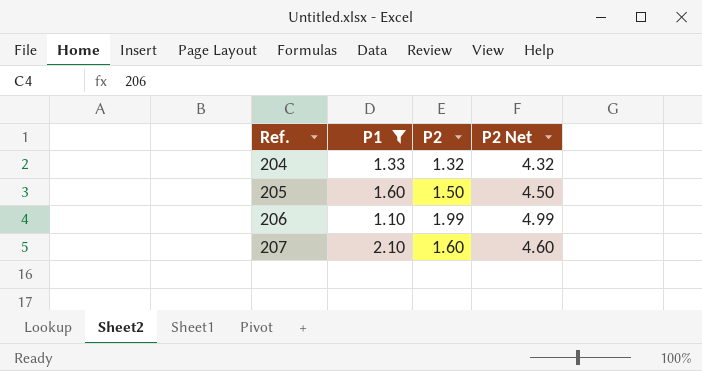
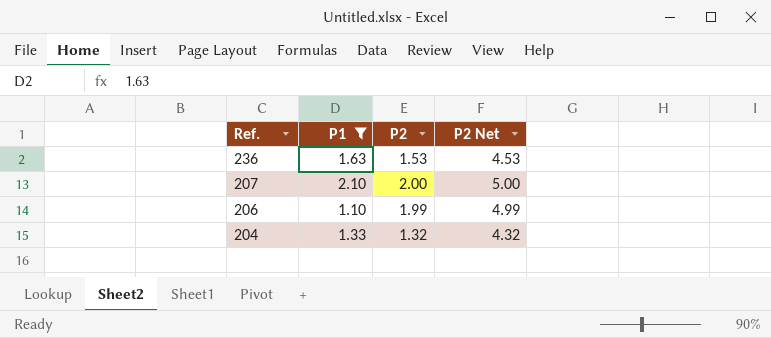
row order: Ref. ascending -> Ref. descending
row 205: 1.60 | 1.50 | 4.50 -> none
row 236: none -> 1.63 | 1.53 | 4.53
207 | P2: 1.60 -> 2.00
207 | P2 Net: 4.60 -> 5.00

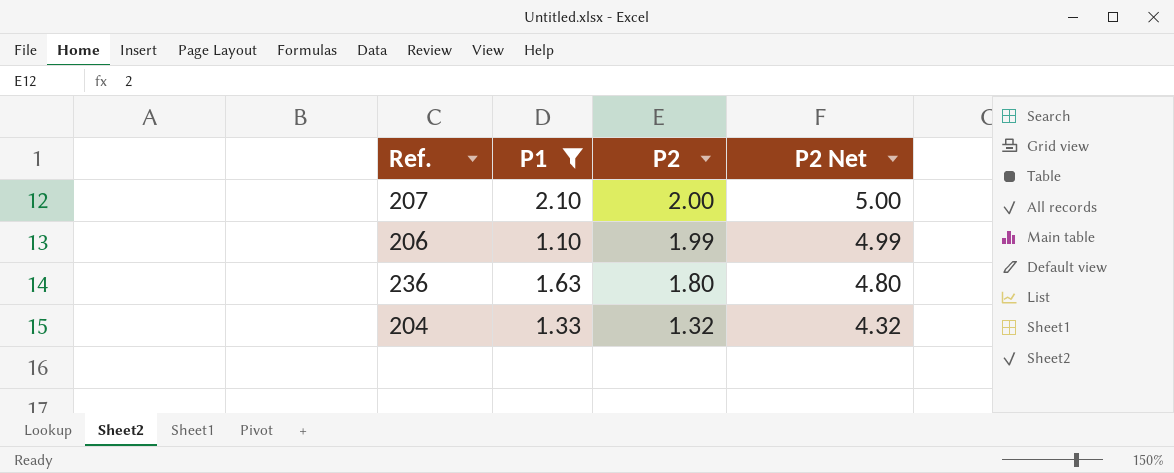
row order: Ref. descending -> P2 descending
236 | P2: 1.53 -> 1.80
236 | P2 Net: 4.53 -> 4.80

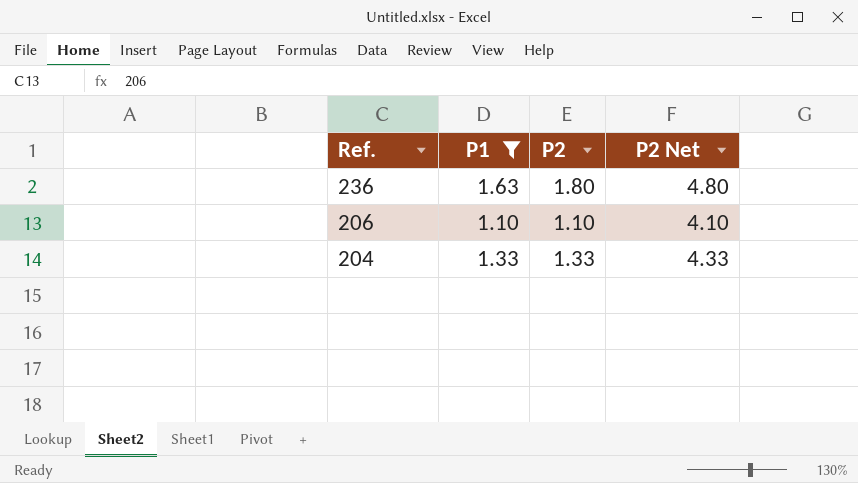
row order: P2 descending -> Ref. descending
row 207: 2.10 | 2.00 | 5.00 -> none
206 | P2: 1.99 -> 1.10
206 | P2 Net: 4.99 -> 4.10
204 | P2: 1.32 -> 1.33
204 | P2 Net: 4.32 -> 4.33

